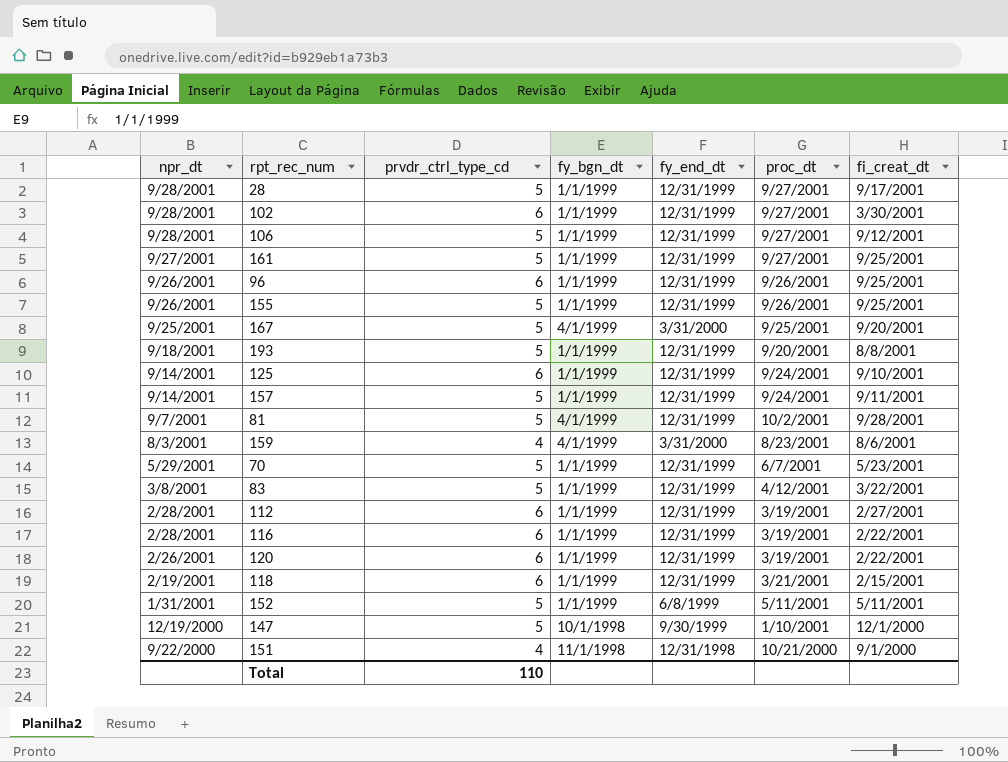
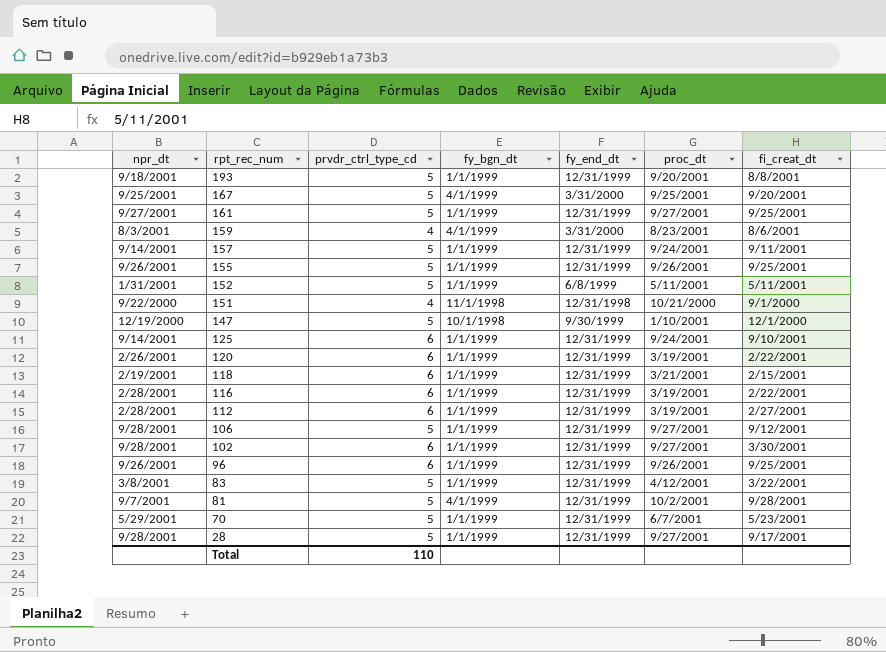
row order: npr_dt descending -> rpt_rec_num descending

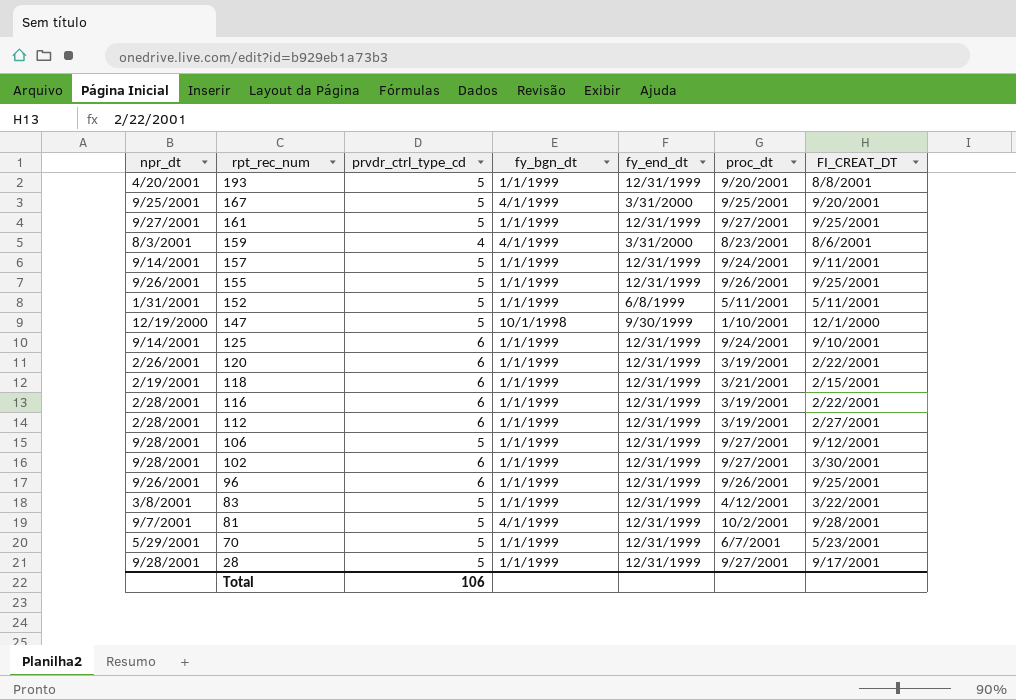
column name: fi_creat_dt -> FI_CREAT_DT
row 151: 9/22/2000 | 4 | 11/1/1998 | 12/31/1998 | 10/21/2000 | 9/1/2000 -> none
193 | npr_dt: 9/18/2001 -> 4/20/2001
Total | prvdr_ctrl_type_cd: 110 -> 106

